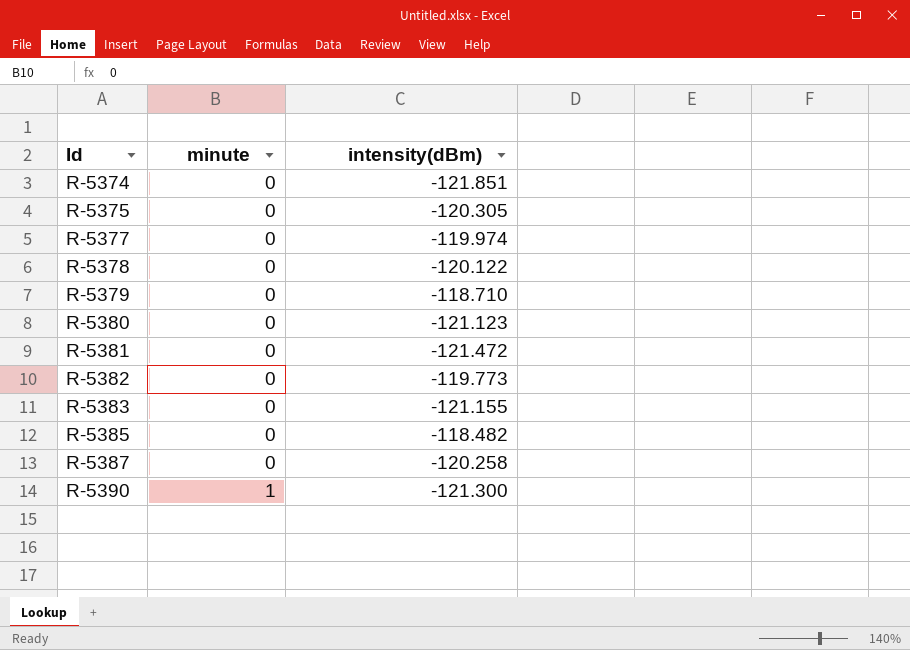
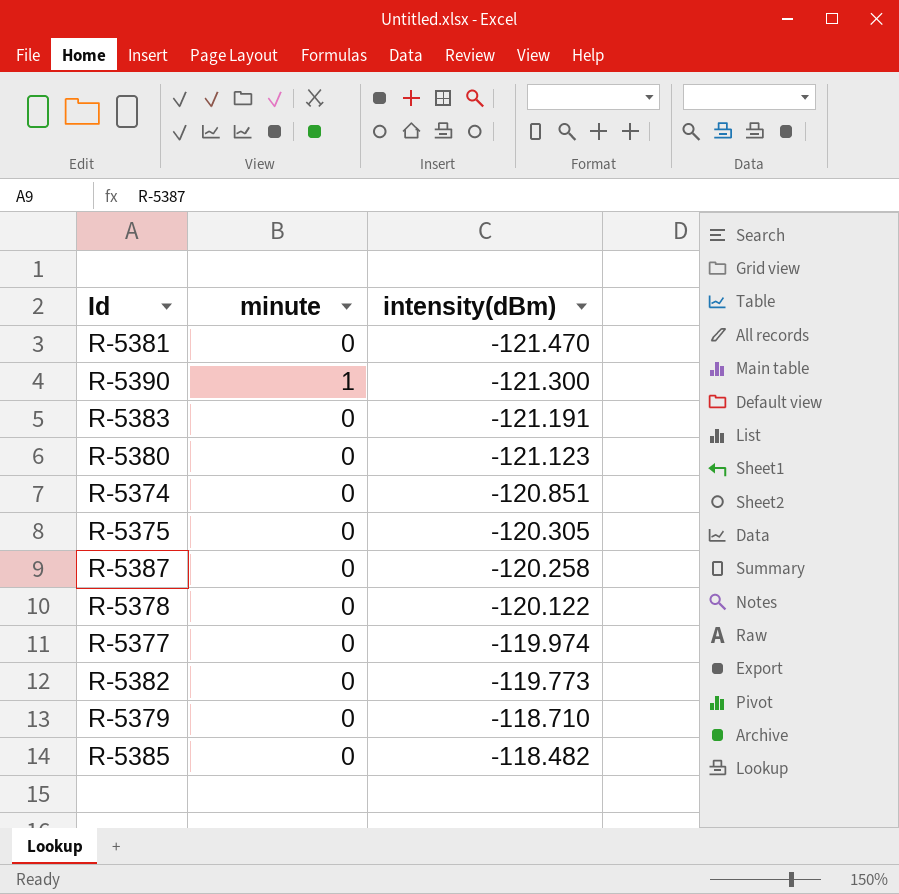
row order: Id ascending -> intensity(dBm) ascending
R-5381 | intensity(dBm): -121.472 -> -121.470
R-5383 | intensity(dBm): -121.155 -> -121.191
R-5374 | intensity(dBm): -121.851 -> -120.851

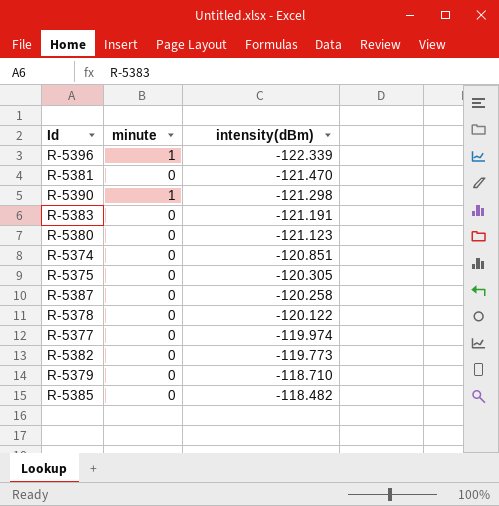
row R-5396: none -> 1 | -122.339
R-5390 | intensity(dBm): -121.300 -> -121.298

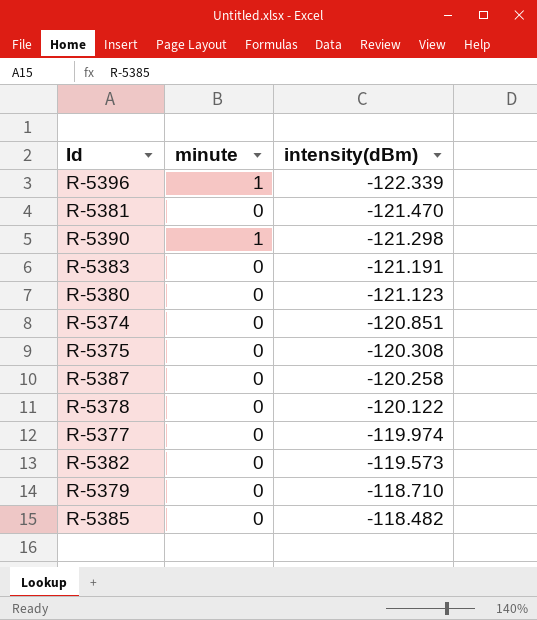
R-5375 | intensity(dBm): -120.305 -> -120.308
R-5382 | intensity(dBm): -119.773 -> -119.573

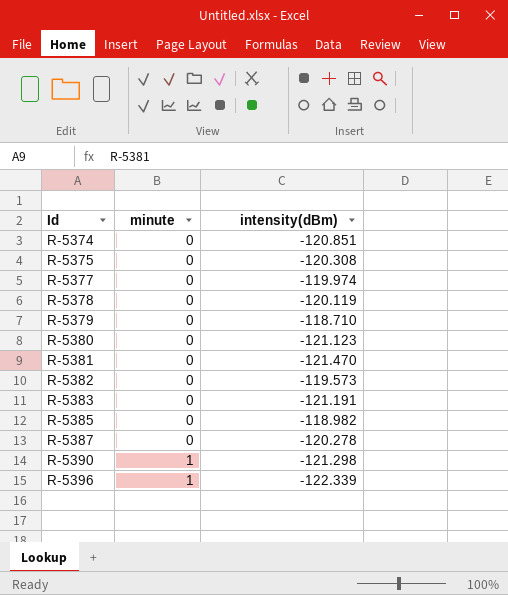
row order: intensity(dBm) ascending -> Id ascending
R-5378 | intensity(dBm): -120.122 -> -120.119
R-5385 | intensity(dBm): -118.482 -> -118.982
R-5387 | intensity(dBm): -120.258 -> -120.278

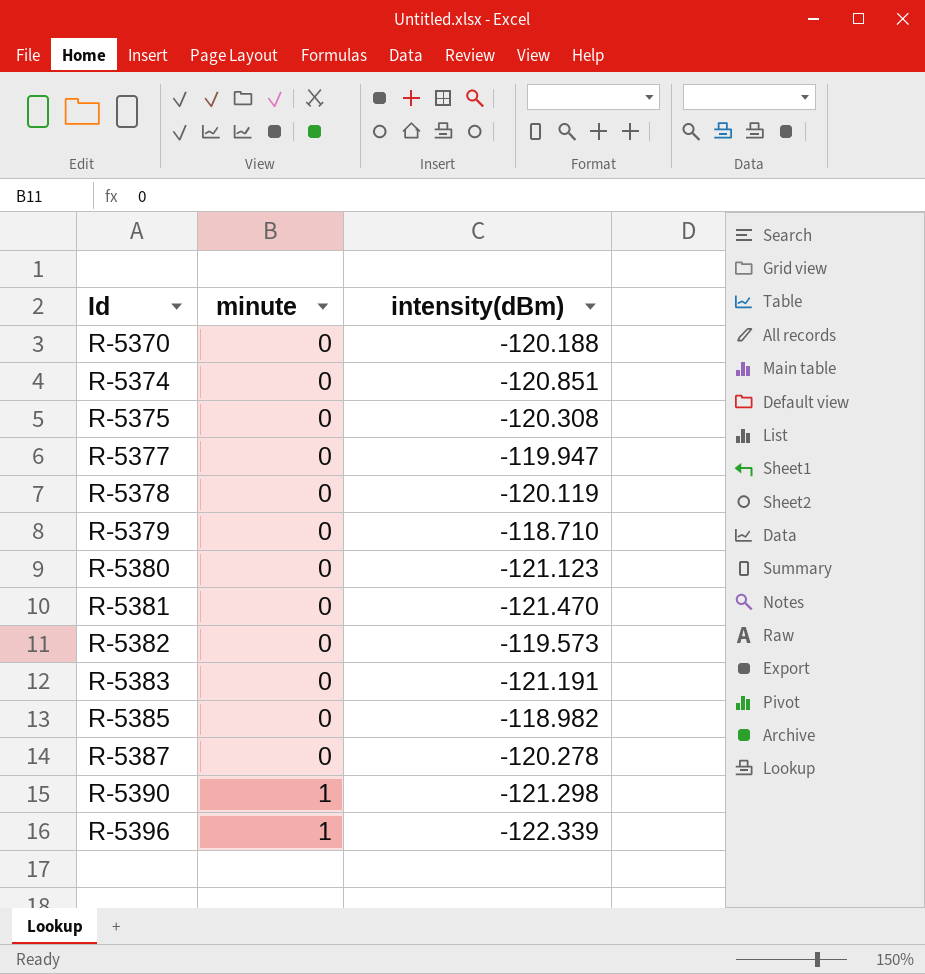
row R-5370: none -> 0 | -120.188
R-5377 | intensity(dBm): -119.974 -> -119.947

